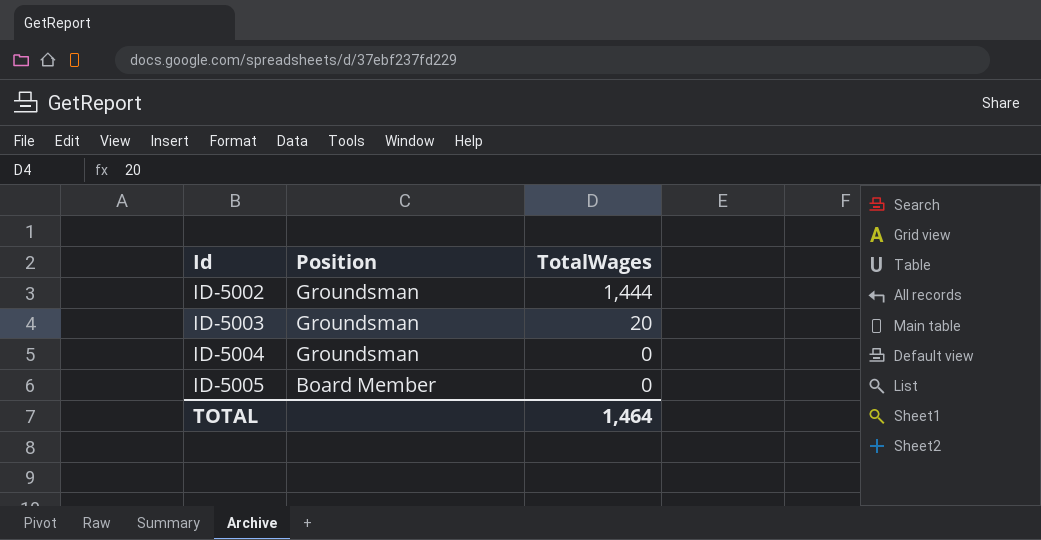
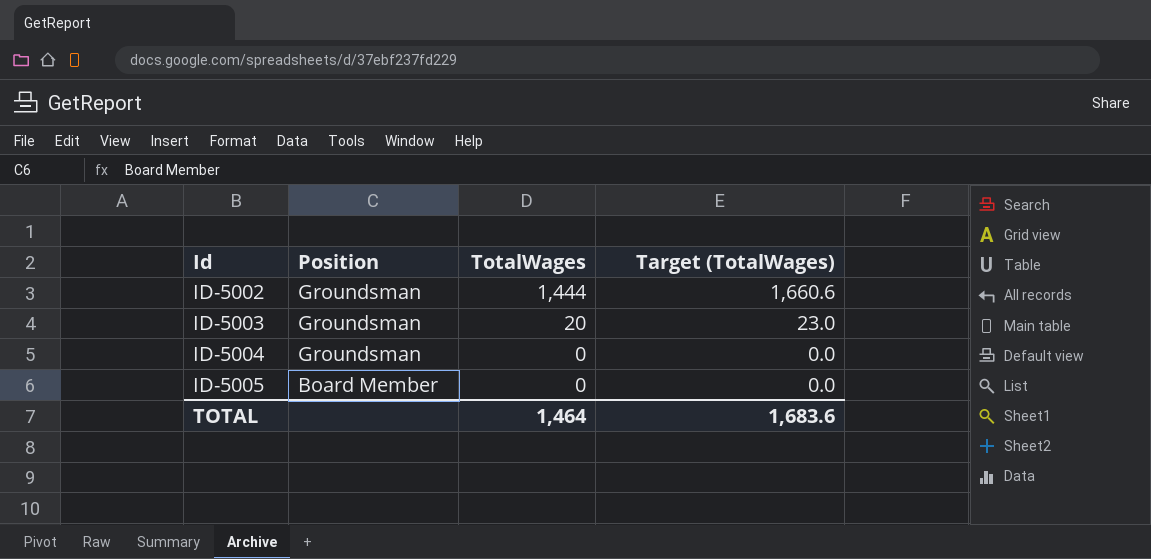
column Target (TotalWages) | formula: none -> [TotalWages] * 1.15

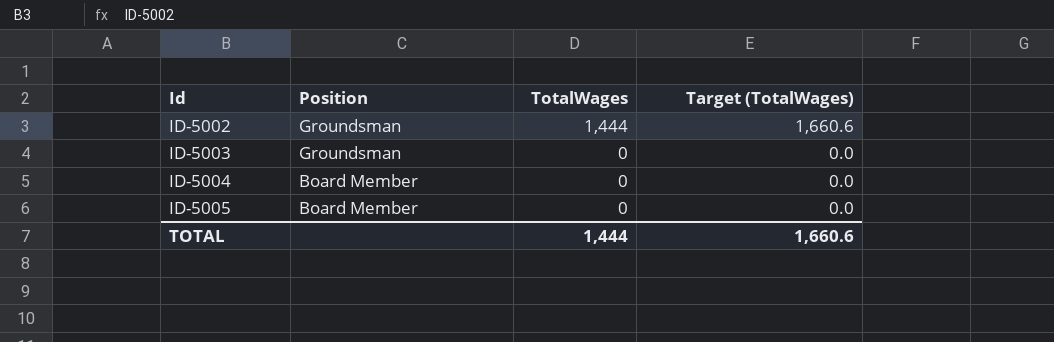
ID-5003 | TotalWages: 20 -> 0
ID-5003 | Target (TotalWages): 23.0 -> 0.0
ID-5004 | Position: Groundsman -> Board Member
TOTAL | TotalWages: 1,464 -> 1,444
TOTAL | Target (TotalWages): 1,683.6 -> 1,660.6

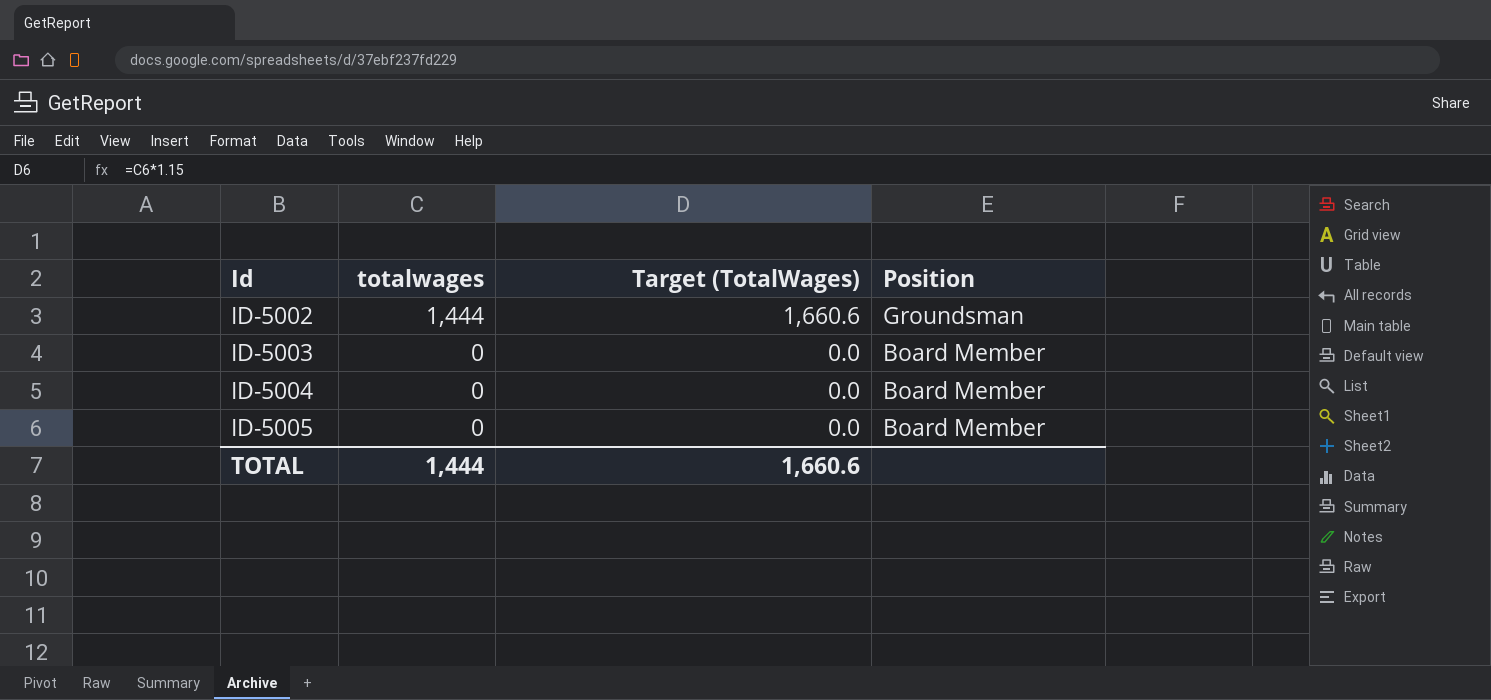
column name: TotalWages -> totalwages
column Position | position: 2 -> 4
ID-5003 | Position: Groundsman -> Board Member

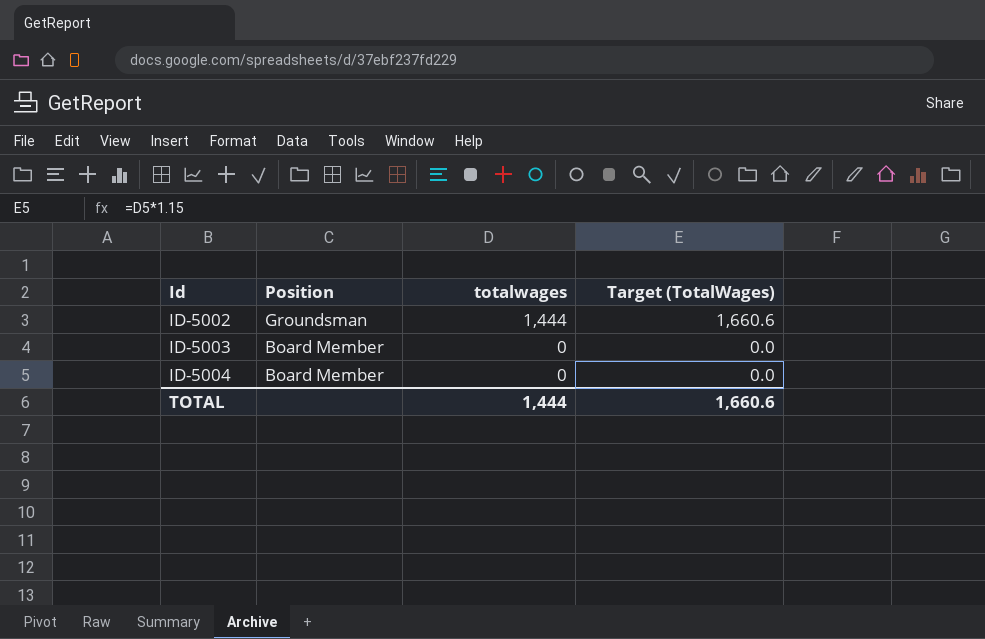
column Position | position: 4 -> 2
row ID-5005: 0 | 0.0 | Board Member -> none

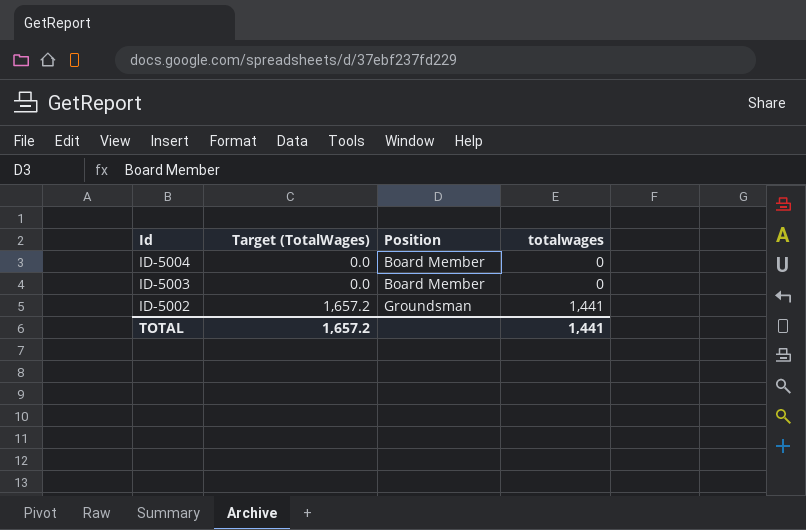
row order: Id ascending -> Id descending
column Target (TotalWages) | position: 4 -> 2
ID-5002 | Target (TotalWages): 1,660.6 -> 1,657.2
ID-5002 | totalwages: 1,444 -> 1,441
TOTAL | Target (TotalWages): 1,660.6 -> 1,657.2
TOTAL | totalwages: 1,444 -> 1,441

